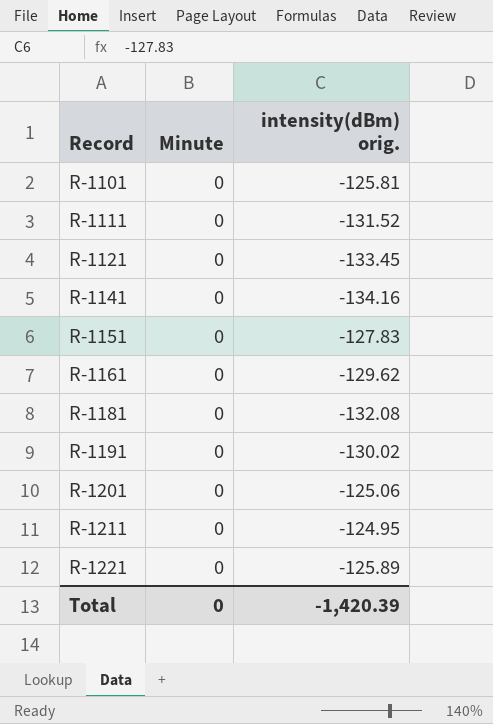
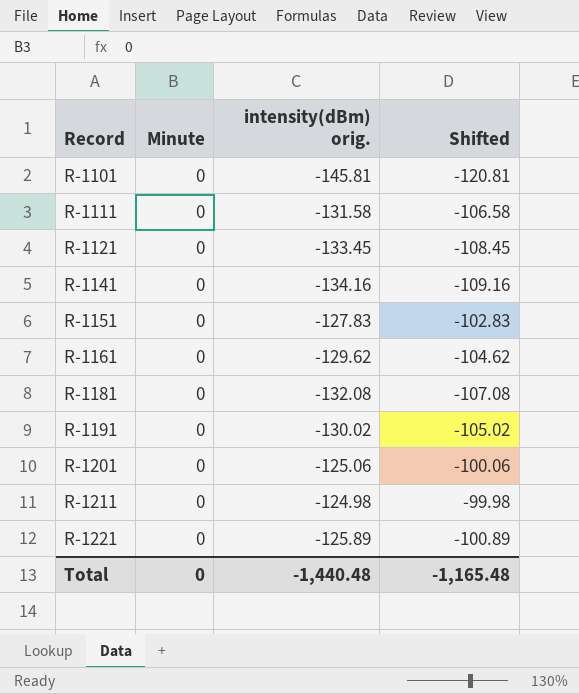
column Shifted | formula: none -> [intensity(dBm) orig.] + 25
R-1101 | intensity(dBm) orig.: -125.81 -> -145.81
R-1111 | intensity(dBm) orig.: -131.52 -> -131.58
R-1211 | intensity(dBm) orig.: -124.95 -> -124.98
Total | intensity(dBm) orig.: -1,420.39 -> -1,440.48

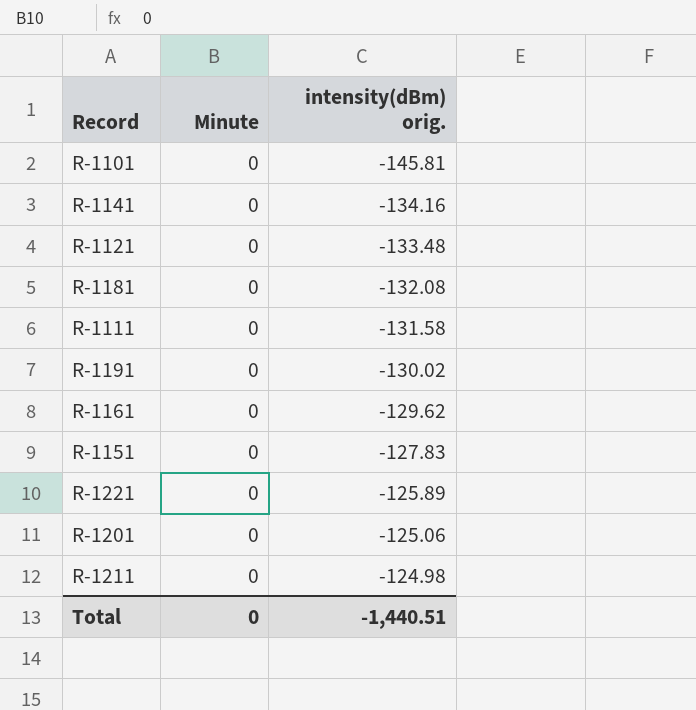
row order: Record ascending -> intensity(dBm) orig. ascending
column Shifted | formula: [intensity(dBm) orig.] + 25 -> none
R-1121 | intensity(dBm) orig.: -133.45 -> -133.48
Total | intensity(dBm) orig.: -1,440.48 -> -1,440.51

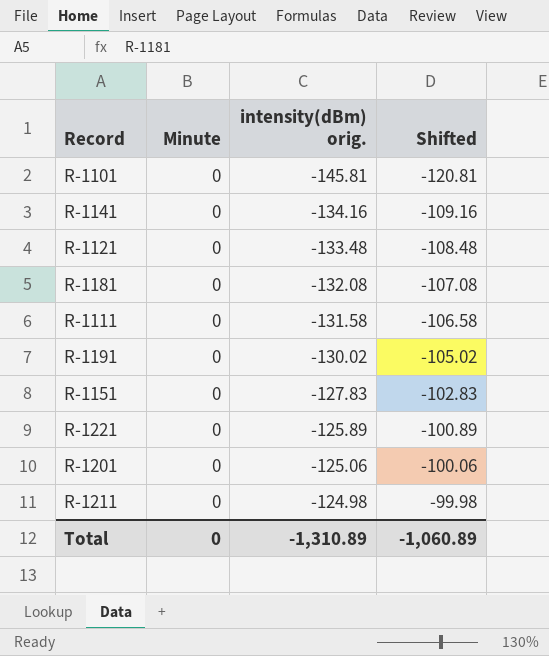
column Shifted | formula: none -> [intensity(dBm) orig.] + 25
row R-1161: 0 | -129.62 -> none
Total | intensity(dBm) orig.: -1,440.51 -> -1,310.89

